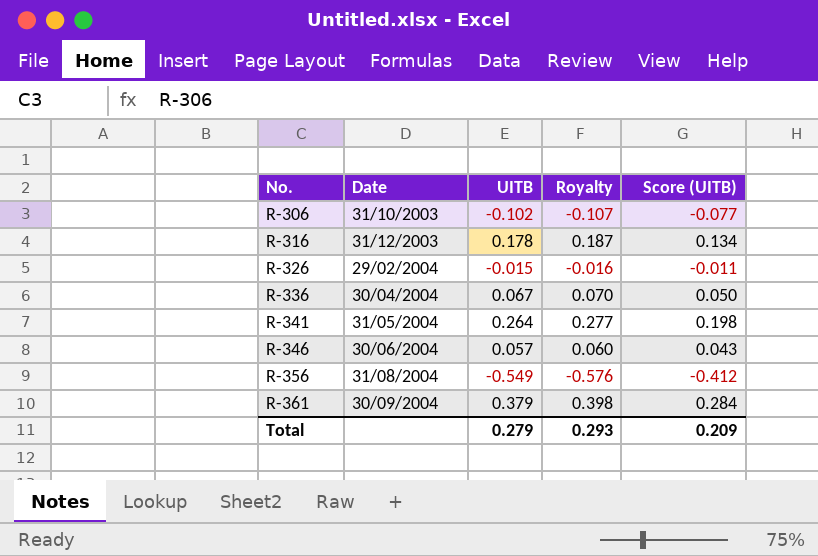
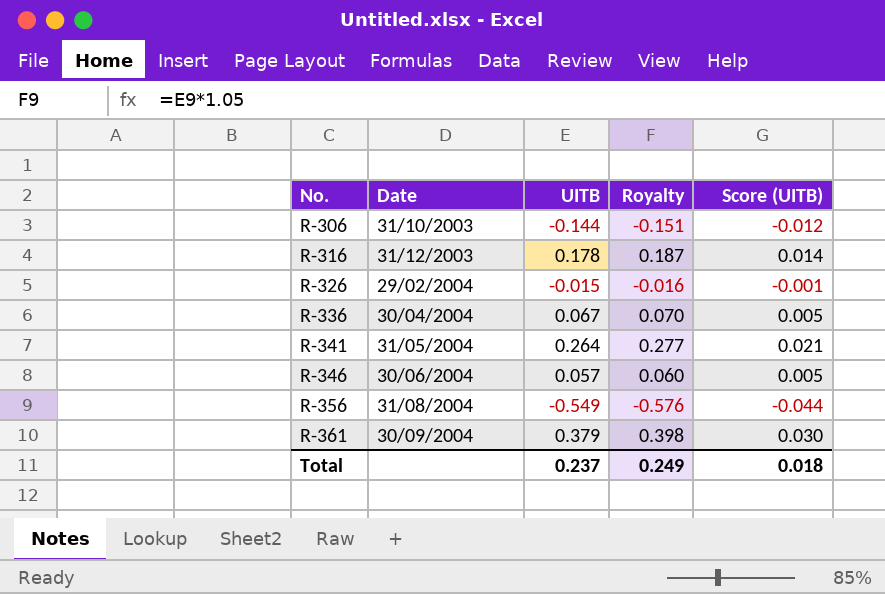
column Score (UITB) | formula: [UITB] * 0.75 -> [UITB] * 0.08
R-306 | UITB: -0.102 -> -0.144
R-306 | Royalty: -0.107 -> -0.151
Total | UITB: 0.279 -> 0.237
Total | Royalty: 0.293 -> 0.249
Total | Score (UITB): 0.209 -> 0.018

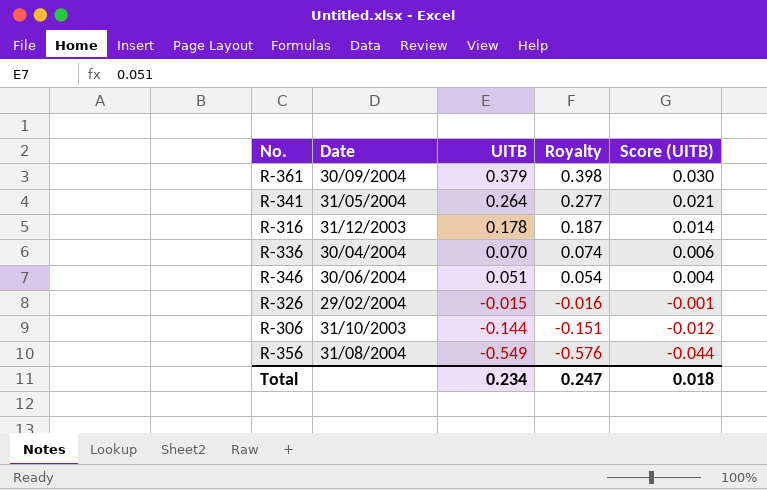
row order: No. ascending -> UITB descending
R-336 | UITB: 0.067 -> 0.070
R-336 | Royalty: 0.070 -> 0.074
R-336 | Score (UITB): 0.005 -> 0.006
R-346 | UITB: 0.057 -> 0.051
R-346 | Royalty: 0.060 -> 0.054
R-346 | Score (UITB): 0.005 -> 0.004
Total | UITB: 0.237 -> 0.234
Total | Royalty: 0.249 -> 0.247

